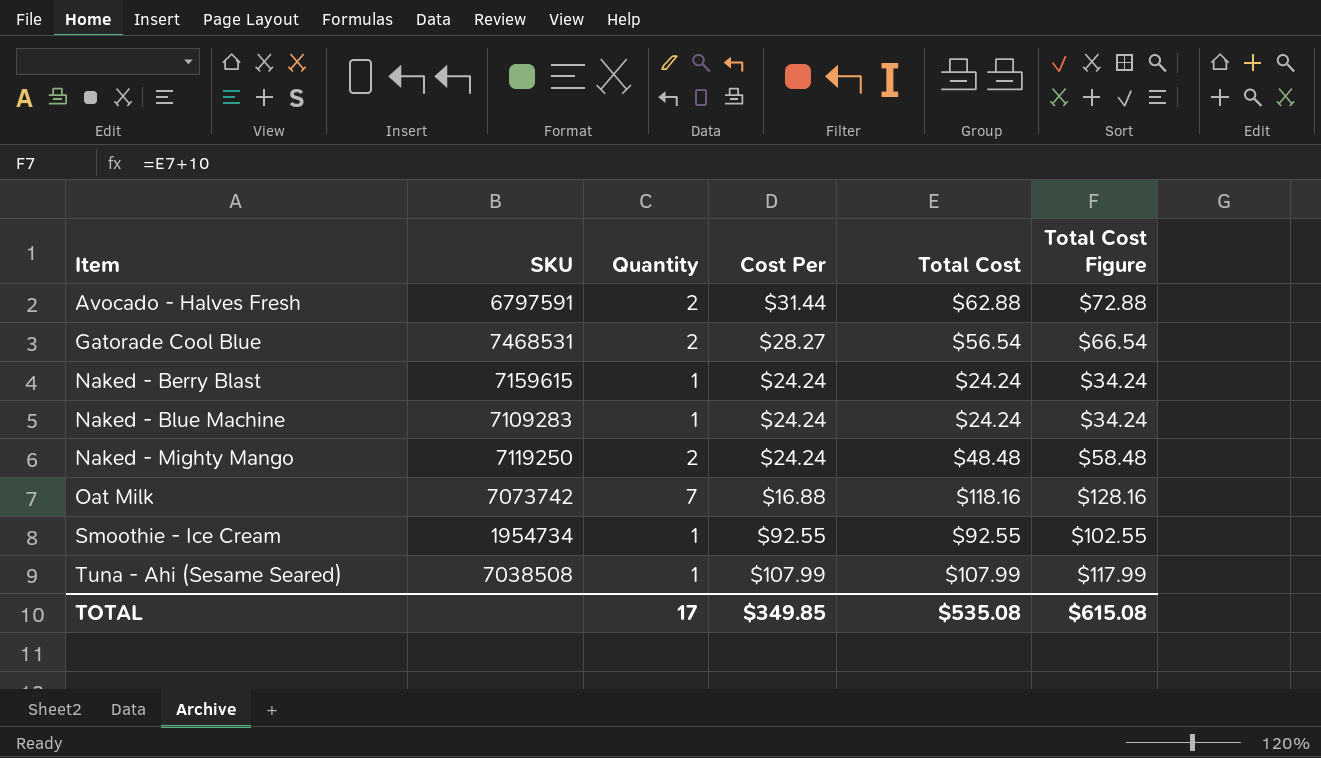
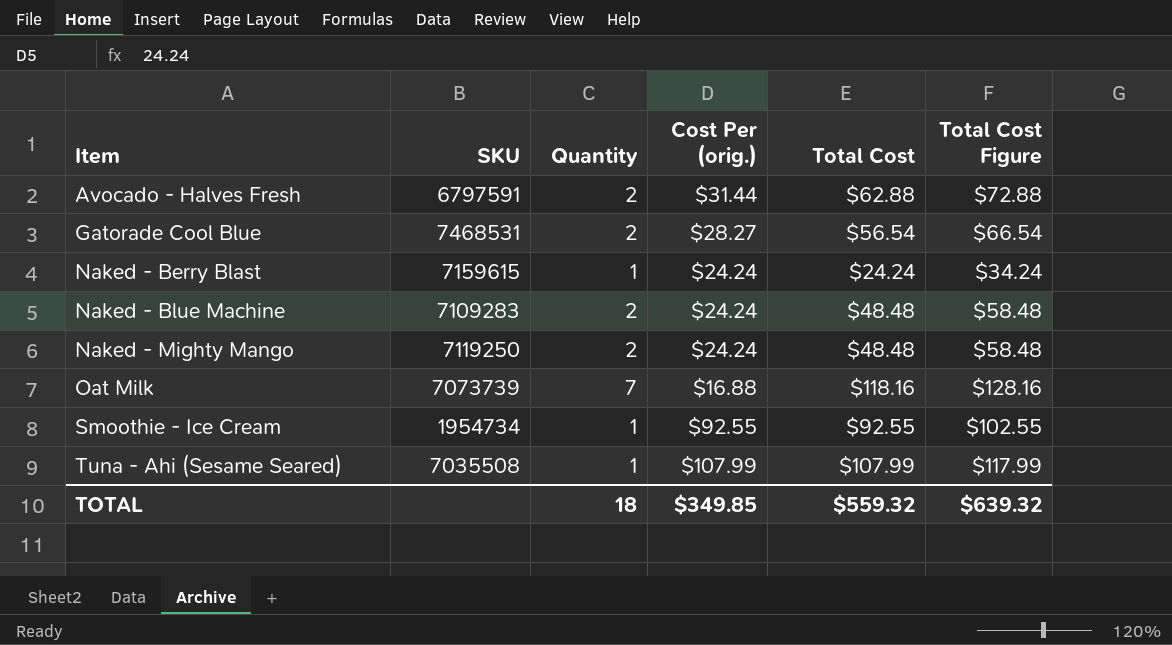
column name: Cost Per -> Cost Per (orig.)
Naked - Blue Machine | Quantity: 1 -> 2
Naked - Blue Machine | Total Cost: $24.24 -> $48.48
Naked - Blue Machine | Total Cost Figure: $34.24 -> $58.48
Oat Milk | SKU: 7073742 -> 7073739
Tuna - Ahi (Sesame Seared) | SKU: 7038508 -> 7035508
TOTAL | Quantity: 17 -> 18
TOTAL | Total Cost: $535.08 -> $559.32
TOTAL | Total Cost Figure: $615.08 -> $639.32

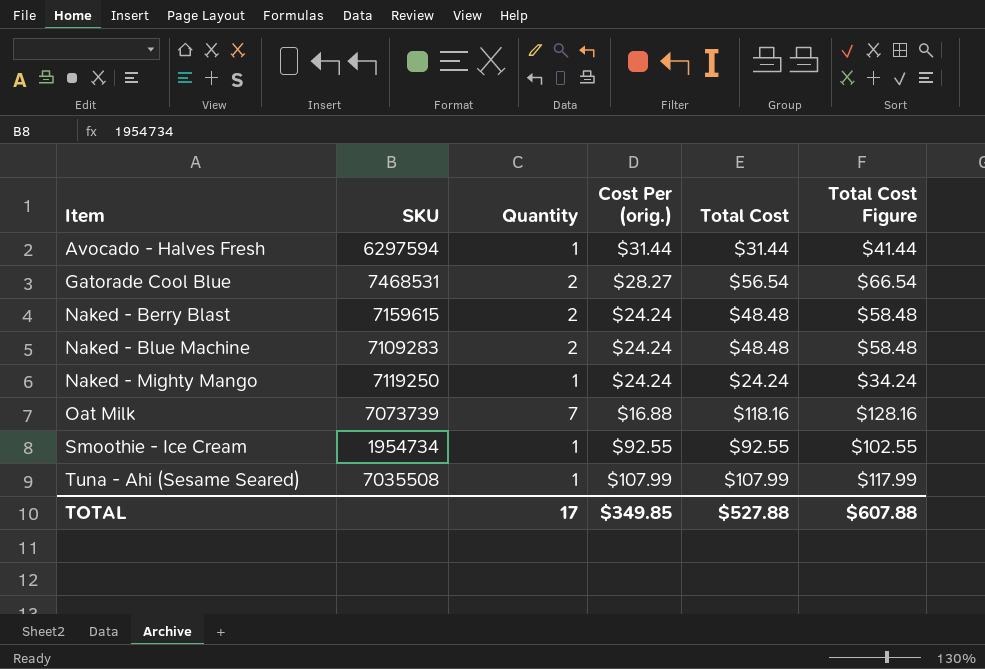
Avocado - Halves Fresh | SKU: 6797591 -> 6297594
Avocado - Halves Fresh | Quantity: 2 -> 1
Avocado - Halves Fresh | Total Cost: $62.88 -> $31.44
Avocado - Halves Fresh | Total Cost Figure: $72.88 -> $41.44
Naked - Berry Blast | Quantity: 1 -> 2
Naked - Berry Blast | Total Cost: $24.24 -> $48.48
Naked - Berry Blast | Total Cost Figure: $34.24 -> $58.48
Naked - Mighty Mango | Quantity: 2 -> 1
Naked - Mighty Mango | Total Cost: $48.48 -> $24.24
Naked - Mighty Mango | Total Cost Figure: $58.48 -> $34.24
TOTAL | Quantity: 18 -> 17
TOTAL | Total Cost: $559.32 -> $527.88
TOTAL | Total Cost Figure: $639.32 -> $607.88

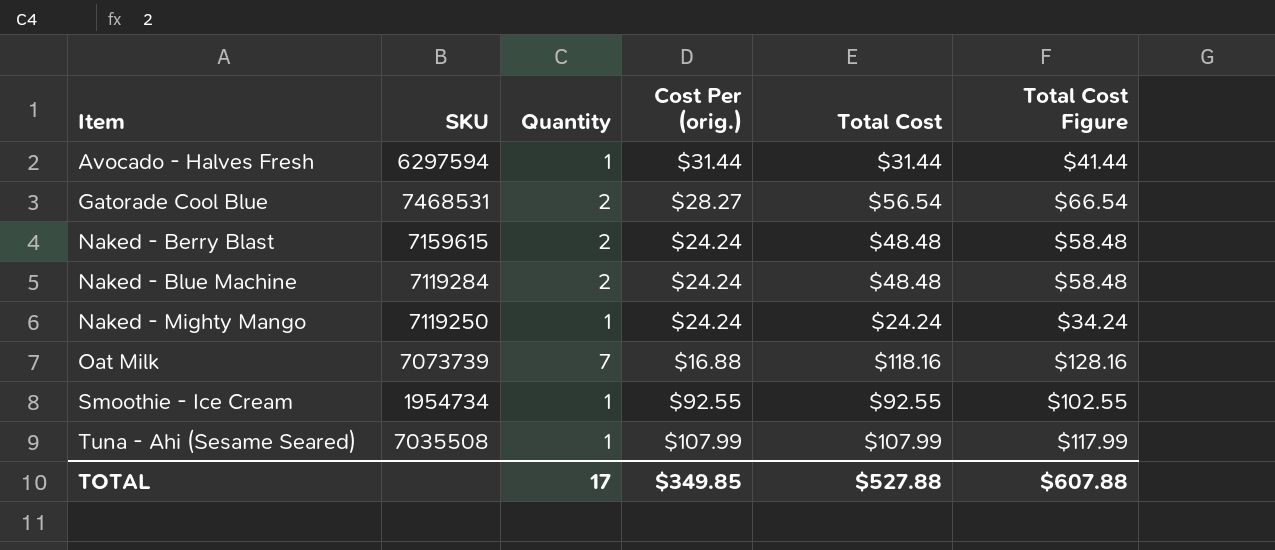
Naked - Blue Machine | SKU: 7109283 -> 7119284

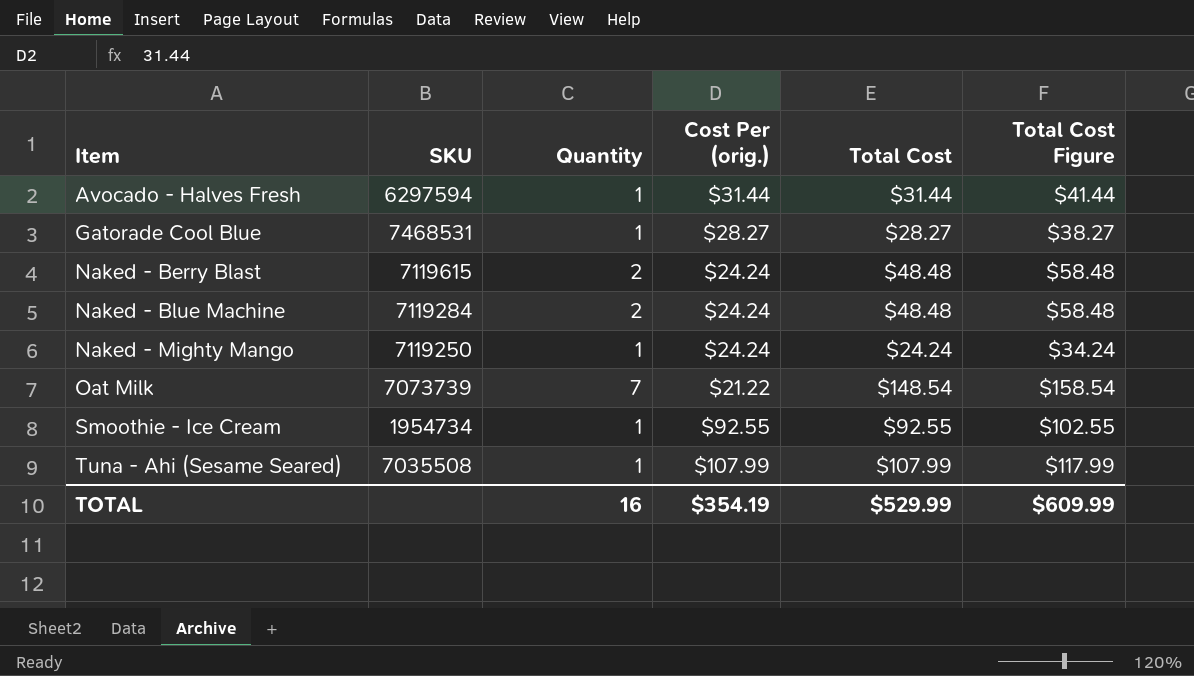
Gatorade Cool Blue | Quantity: 2 -> 1
Gatorade Cool Blue | Total Cost: $56.54 -> $28.27
Gatorade Cool Blue | Total Cost Figure: $66.54 -> $38.27
Naked - Berry Blast | SKU: 7159615 -> 7119615
Oat Milk | Cost Per (orig.): $16.88 -> $21.22
Oat Milk | Total Cost: $118.16 -> $148.54
Oat Milk | Total Cost Figure: $128.16 -> $158.54
TOTAL | Quantity: 17 -> 16
TOTAL | Cost Per (orig.): $349.85 -> $354.19
TOTAL | Total Cost: $527.88 -> $529.99
TOTAL | Total Cost Figure: $607.88 -> $609.99

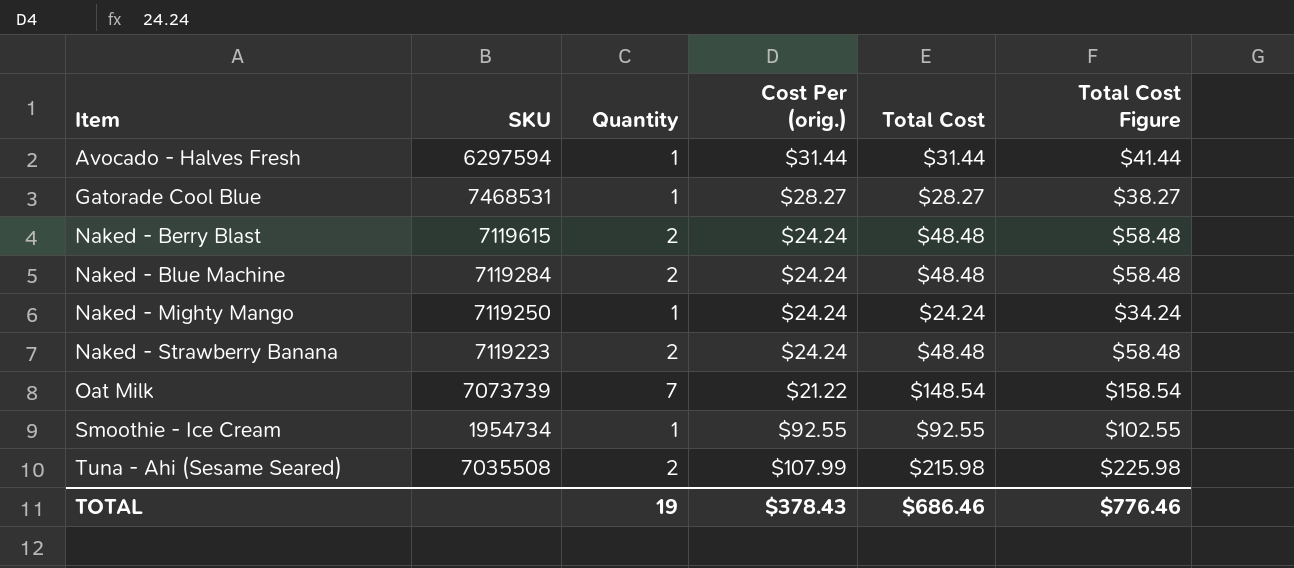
row Naked - Strawberry Banana: none -> 7119223 | 2 | $24.24 | $48.48 | $58.48
Tuna - Ahi (Sesame Seared) | Quantity: 1 -> 2
Tuna - Ahi (Sesame Seared) | Total Cost: $107.99 -> $215.98
Tuna - Ahi (Sesame Seared) | Total Cost Figure: $117.99 -> $225.98
TOTAL | Quantity: 16 -> 19
TOTAL | Cost Per (orig.): $354.19 -> $378.43
TOTAL | Total Cost: $529.99 -> $686.46
TOTAL | Total Cost Figure: $609.99 -> $776.46

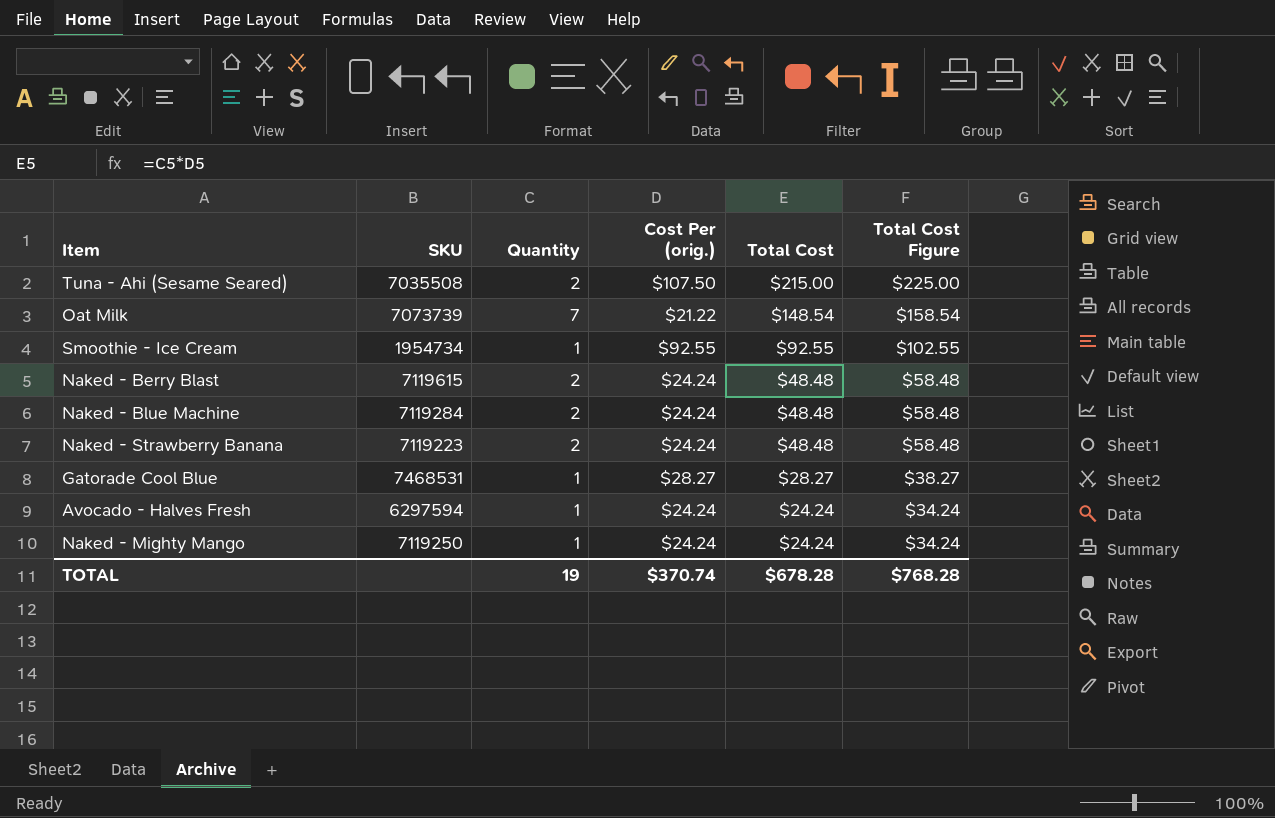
row order: Item ascending -> Total Cost descending
Tuna - Ahi (Sesame Seared) | Cost Per (orig.): $107.99 -> $107.50
Tuna - Ahi (Sesame Seared) | Total Cost: $215.98 -> $215.00
Tuna - Ahi (Sesame Seared) | Total Cost Figure: $225.98 -> $225.00
Avocado - Halves Fresh | Cost Per (orig.): $31.44 -> $24.24
Avocado - Halves Fresh | Total Cost: $31.44 -> $24.24
Avocado - Halves Fresh | Total Cost Figure: $41.44 -> $34.24
TOTAL | Cost Per (orig.): $378.43 -> $370.74
TOTAL | Total Cost: $686.46 -> $678.28
TOTAL | Total Cost Figure: $776.46 -> $768.28

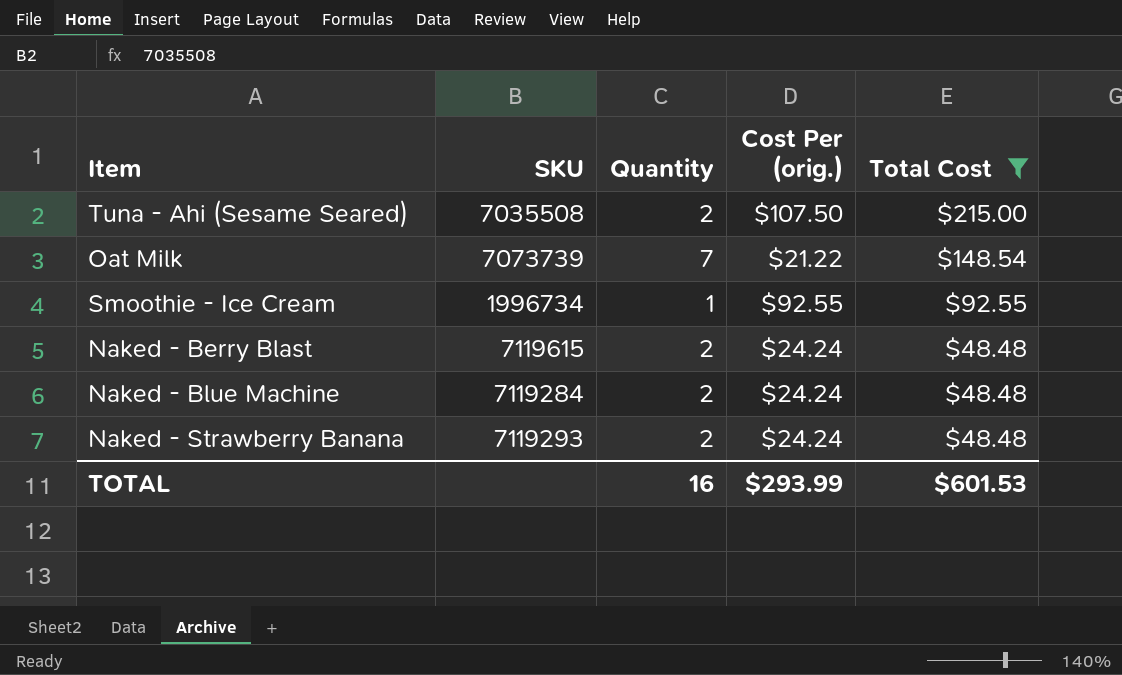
filter: none -> Total Cost >= $48.48
column Total Cost Figure | formula: [Total Cost] + 10 -> none
Smoothie - Ice Cream | SKU: 1954734 -> 1996734
Naked - Strawberry Banana | SKU: 7119223 -> 7119293
TOTAL | Quantity: 19 -> 16
TOTAL | Cost Per (orig.): $370.74 -> $293.99
TOTAL | Total Cost: $678.28 -> $601.53

